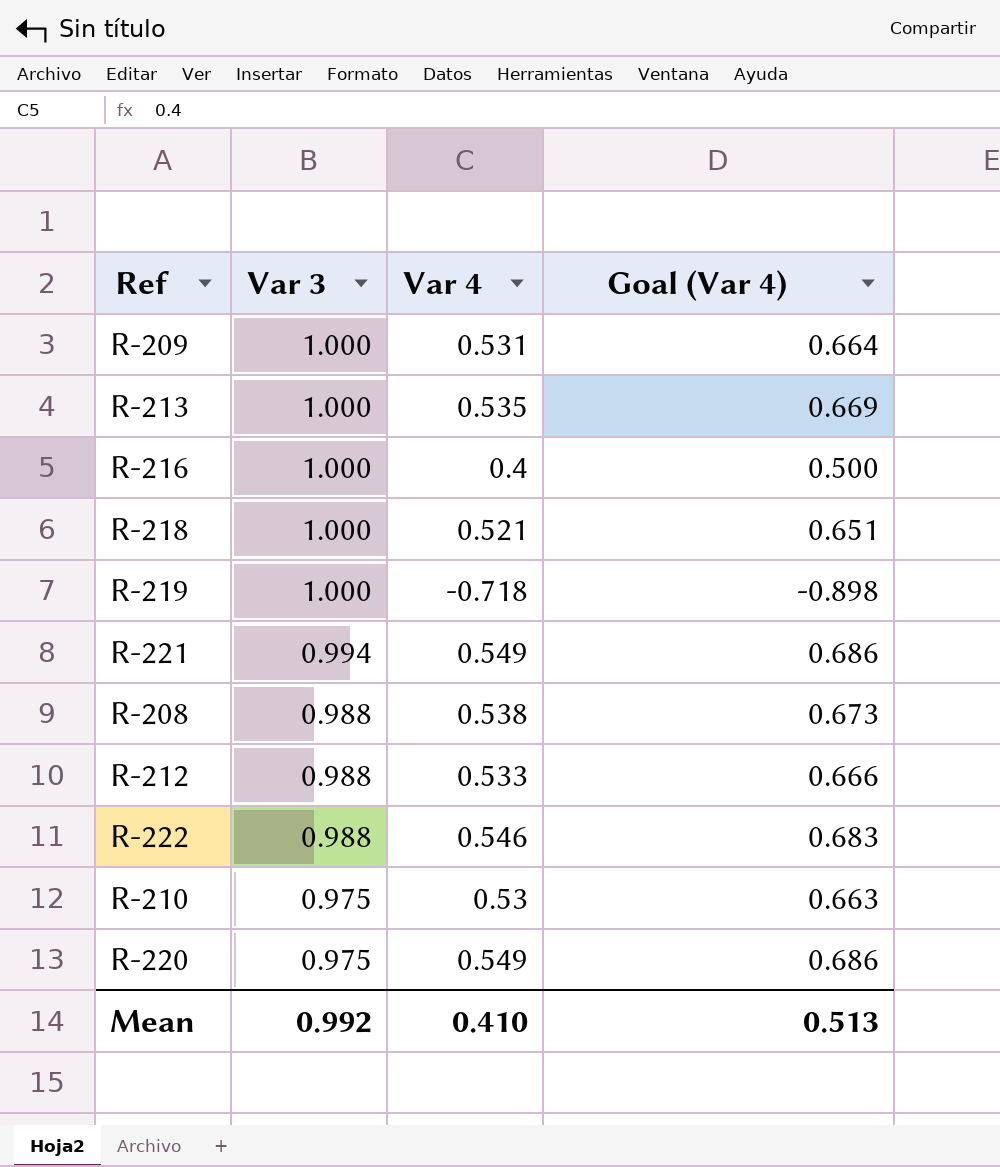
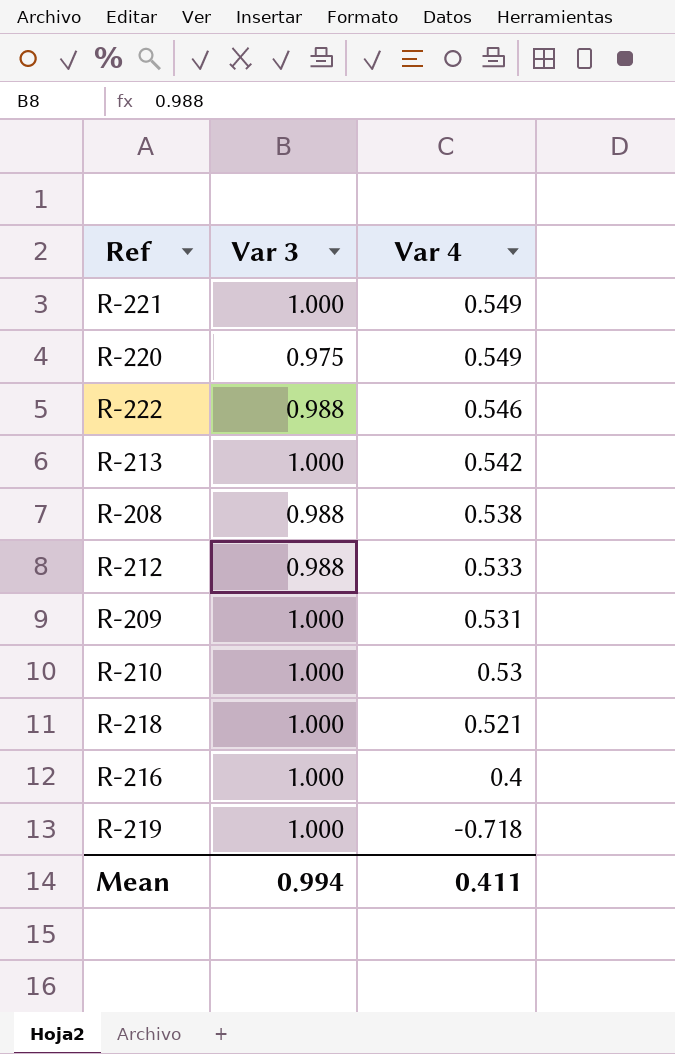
row order: Var 3 descending -> Var 4 descending
column Goal (Var 4) | formula: [Var 4] * 1.25 -> none
R-221 | Var 3: 0.994 -> 1.000
R-213 | Var 4: 0.535 -> 0.542
R-210 | Var 3: 0.975 -> 1.000
Mean | Var 3: 0.992 -> 0.994
Mean | Var 4: 0.410 -> 0.411

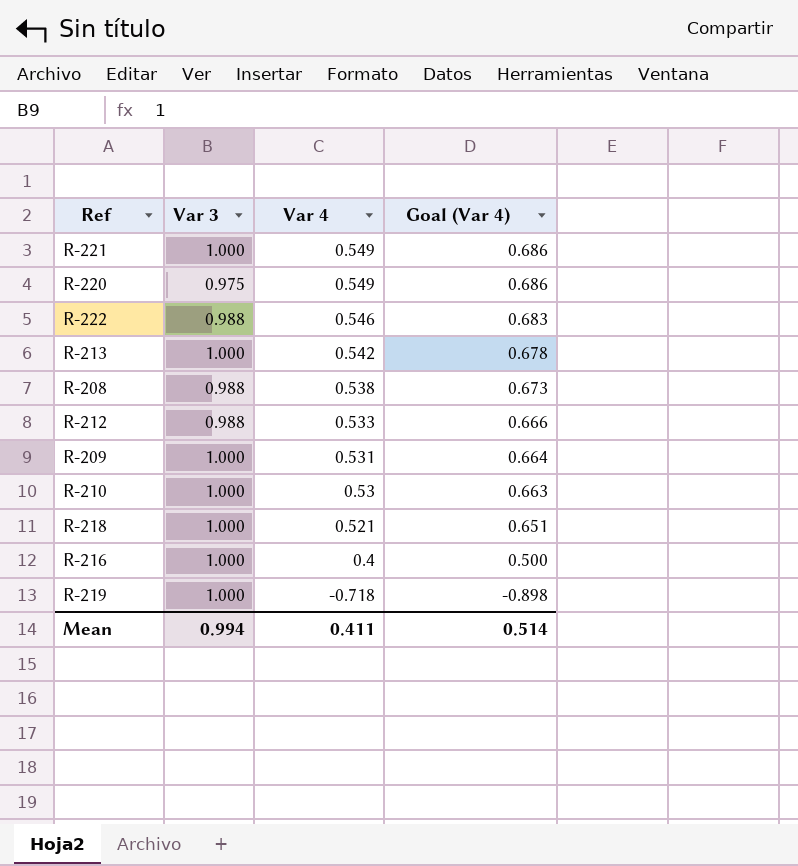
column Goal (Var 4) | formula: none -> [Var 4] * 1.25

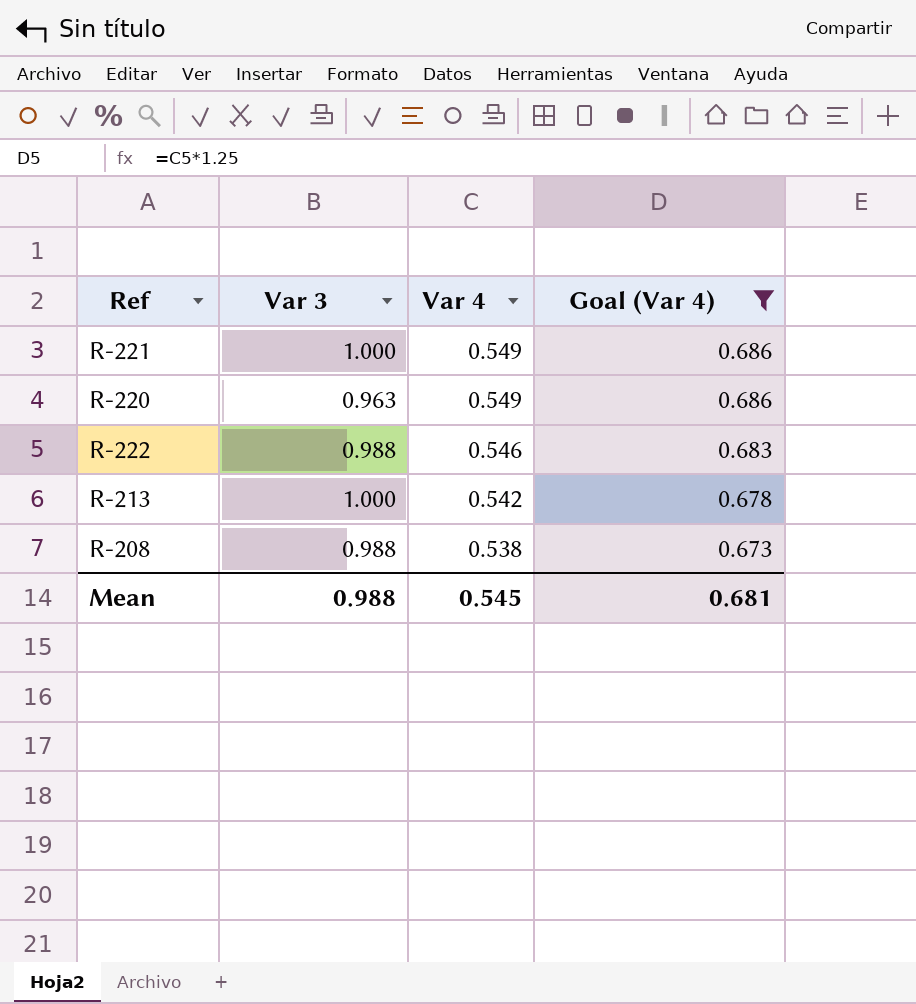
filter: none -> Goal (Var 4) >= 0.673
R-220 | Var 3: 0.975 -> 0.963
Mean | Var 3: 0.994 -> 0.988
Mean | Var 4: 0.411 -> 0.545
Mean | Goal (Var 4): 0.514 -> 0.681

